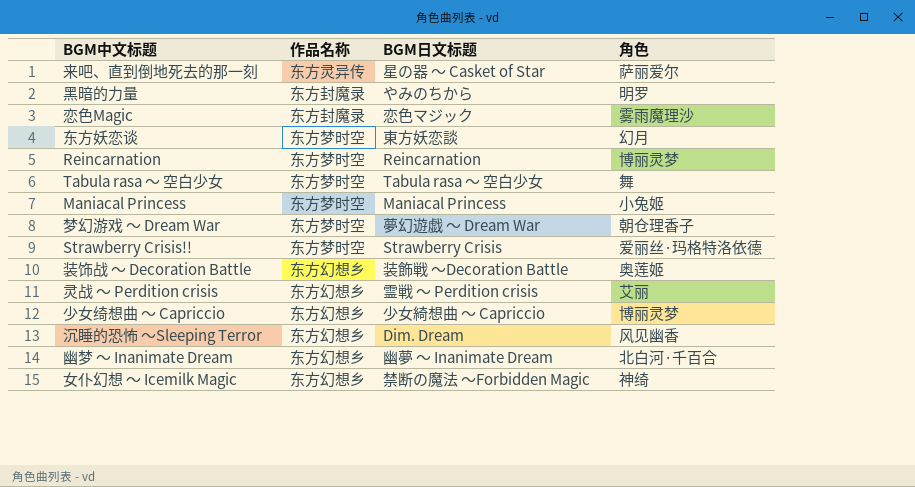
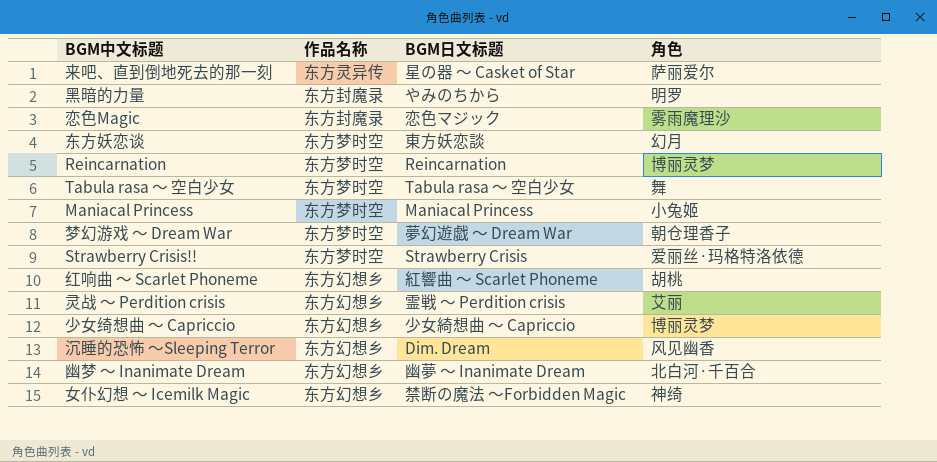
row 装饰战 ～ Decoration Battle: 东方幻想乡 | 装飾戦 ～Decoration Battle | 奥莲姬 -> none
row 红响曲 ～ Scarlet Phoneme: none -> 东方幻想乡 | 紅響曲 ～ Scarlet Phoneme | 胡桃

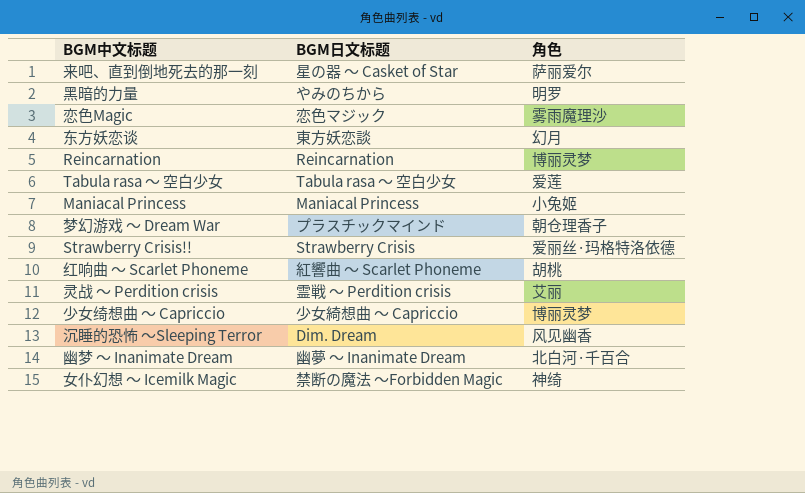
column 作品名称 | position: 2 -> none
Tabula rasa ～ 空白少女 | 角色: 舞 -> 爱莲
梦幻游戏 ～ Dream War | BGM日文标题: 夢幻遊戯 ～ Dream War -> プラスチックマインド

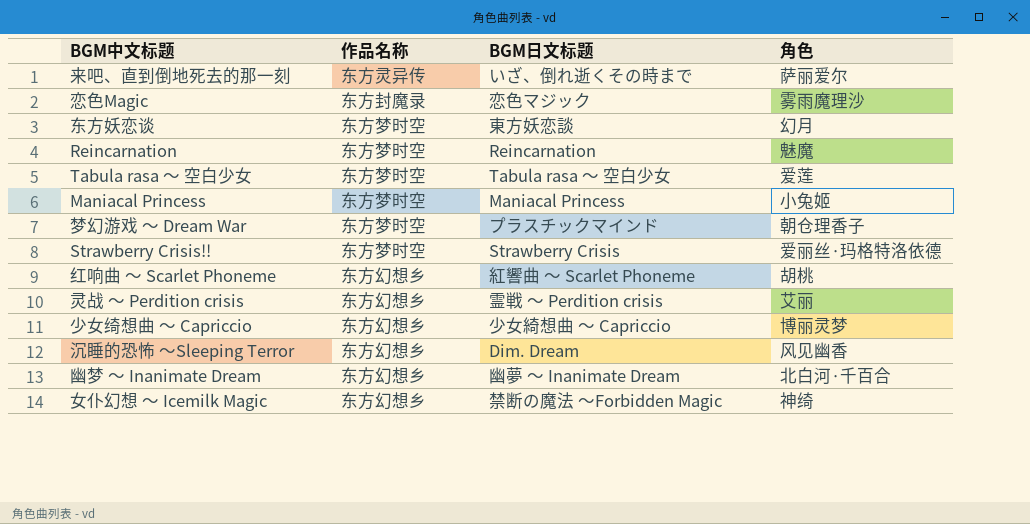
column 作品名称 | position: none -> 2
row 黑暗的力量: やみのちから | 明罗 -> none
来吧、直到倒地死去的那一刻 | BGM日文标题: 星の器 ～ Casket of Star -> いざ、倒れ逝くその時まで
Reincarnation | 角色: 博丽灵梦 -> 魅魔

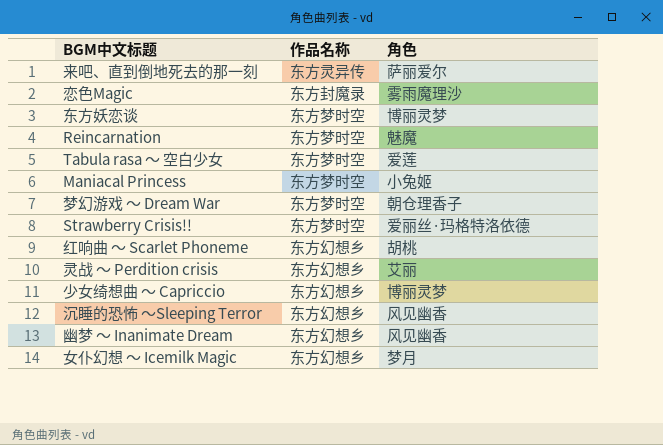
column BGM日文标题 | position: 3 -> none
东方妖恋谈 | 角色: 幻月 -> 博丽灵梦
幽梦 ～ Inanimate Dream | 角色: 北白河·千百合 -> 风见幽香
女仆幻想 ～ Icemilk Magic | 角色: 神绮 -> 梦月

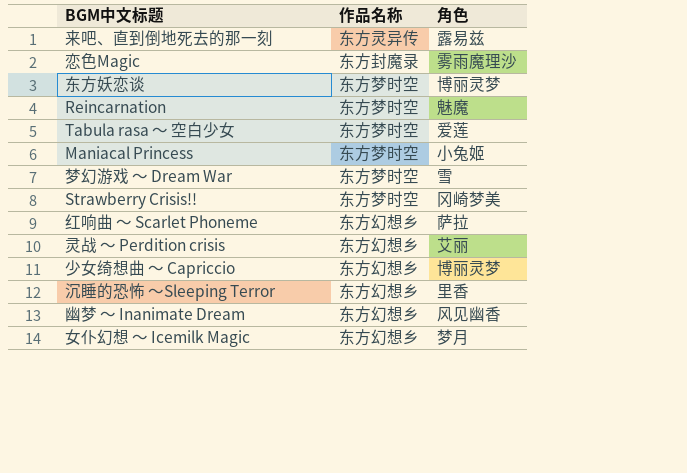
来吧、直到倒地死去的那一刻 | 角色: 萨丽爱尔 -> 露易兹
梦幻游戏 ～ Dream War | 角色: 朝仓理香子 -> 雪
Strawberry Crisis!! | 角色: 爱丽丝·玛格特洛依德 -> 冈崎梦美
红响曲 ～ Scarlet Phoneme | 角色: 胡桃 -> 萨拉
沉睡的恐怖 ～Sleeping Terror | 角色: 风见幽香 -> 里香

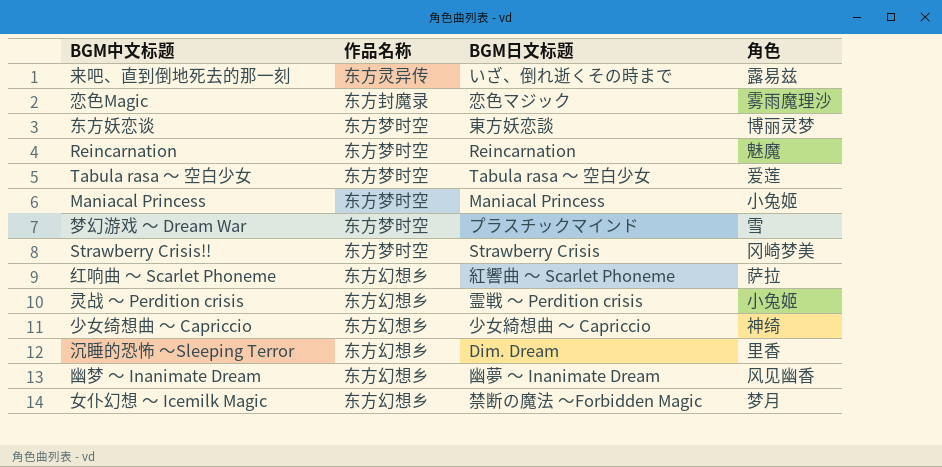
column BGM日文标题 | position: none -> 3
灵战 ～ Perdition crisis | 角色: 艾丽 -> 小兔姬
少女绮想曲 ～ Capriccio | 角色: 博丽灵梦 -> 神绮

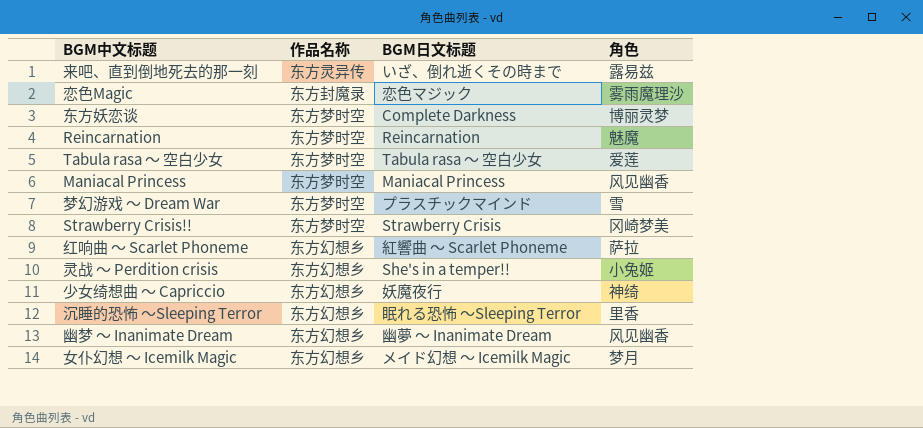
东方妖恋谈 | BGM日文标题: 東方妖恋談 -> Complete Darkness
Maniacal Princess | 角色: 小兔姬 -> 风见幽香
灵战 ～ Perdition crisis | BGM日文标题: 霊戦 ～ Perdition crisis -> She's in a temper!!
少女绮想曲 ～ Capriccio | BGM日文标题: 少女綺想曲 ～ Capriccio -> 妖魔夜行
沉睡的恐怖 ～Sleeping Terror | BGM日文标题: Dim. Dream -> 眠れる恐怖 ～Sleeping Terror
女仆幻想 ～ Icemilk Magic | BGM日文标题: 禁断の魔法 ～Forbidden Magic -> メイド幻想 ～ Icemilk Magic

